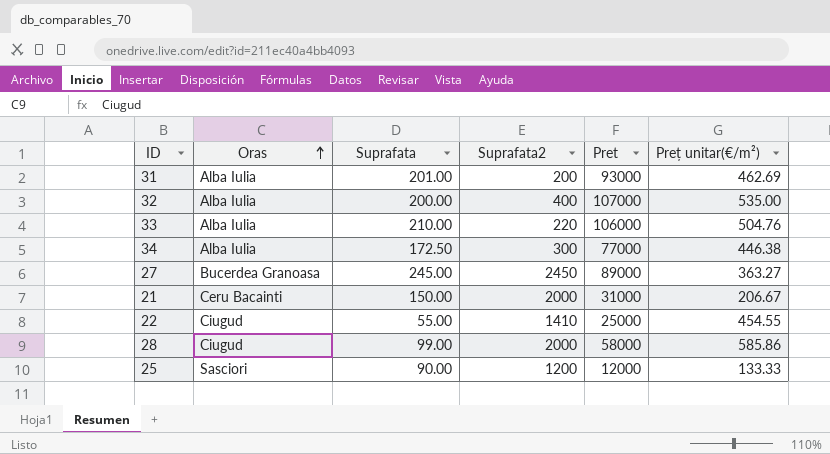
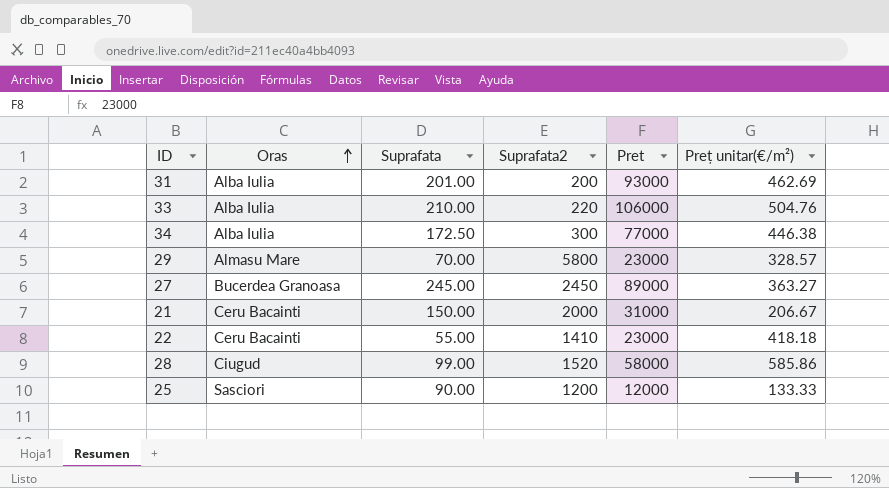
row 32: Alba Iulia | 200.00 | 400 | 107000 | 535.00 -> none
row 29: none -> Almasu Mare | 70.00 | 5800 | 23000 | 328.57
22 | Oras: Ciugud -> Ceru Bacainti
22 | Pret: 25000 -> 23000
22 | Preț unitar(€/m²): 454.55 -> 418.18
28 | Suprafata2: 2000 -> 1520

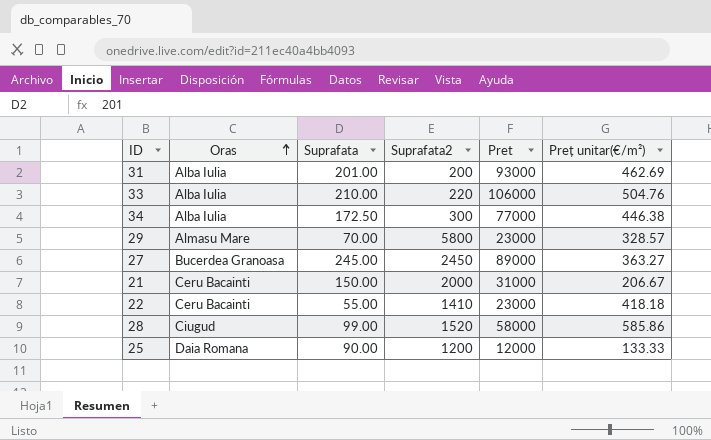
25 | Oras: Sasciori -> Daia Romana

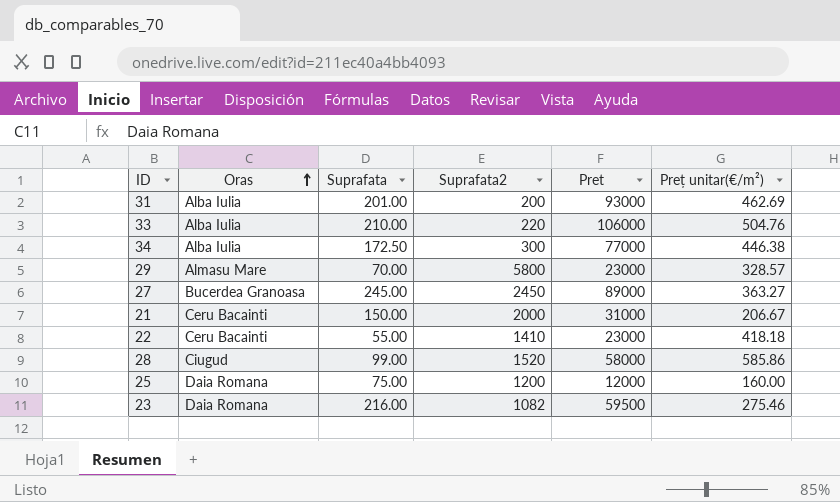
25 | Suprafata: 90.00 -> 75.00
25 | Preț unitar(€/m²): 133.33 -> 160.00
row 23: none -> Daia Romana | 216.00 | 1082 | 59500 | 275.46

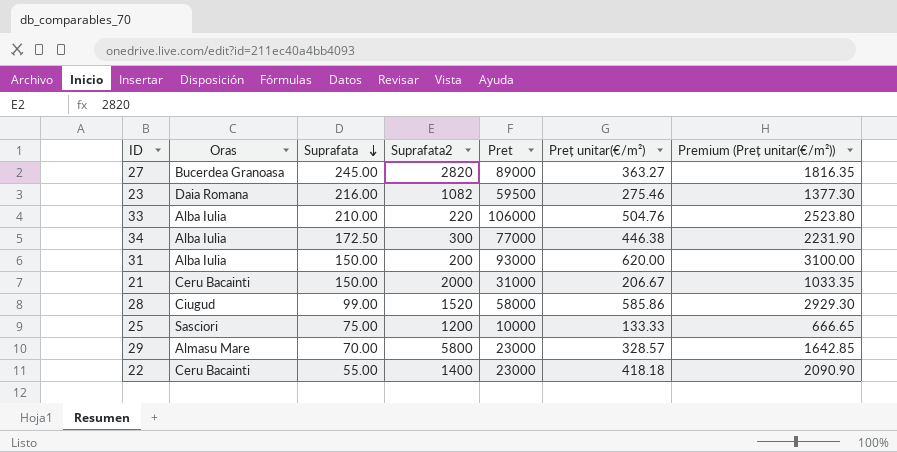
row order: Oras ascending -> Suprafata descending
column Premium (Preț unitar(€/m²)) | formula: none -> [Preț unitar(€/m²)] * 5
27 | Suprafata2: 2450 -> 2820
31 | Suprafata: 201.00 -> 150.00
31 | Preț unitar(€/m²): 462.69 -> 620.00
25 | Oras: Daia Romana -> Sasciori
25 | Pret: 12000 -> 10000
25 | Preț unitar(€/m²): 160.00 -> 133.33
22 | Suprafata2: 1410 -> 1400

